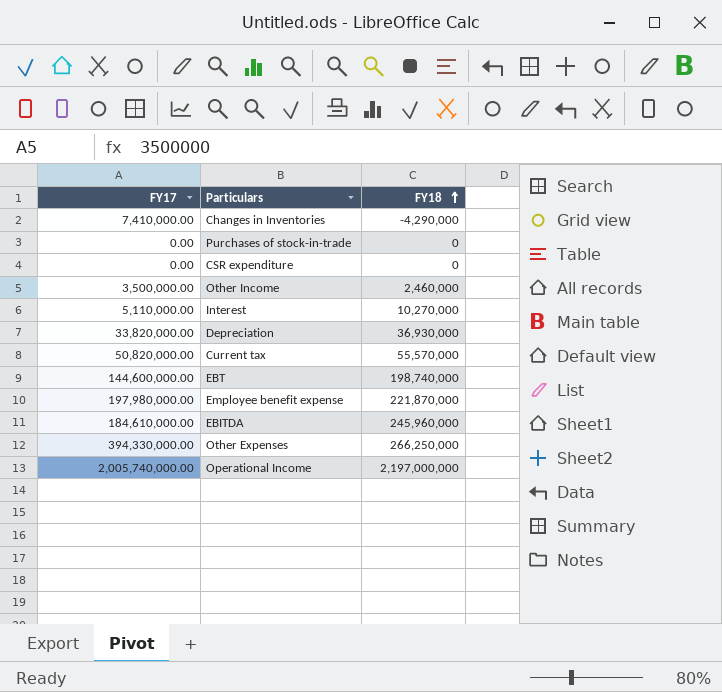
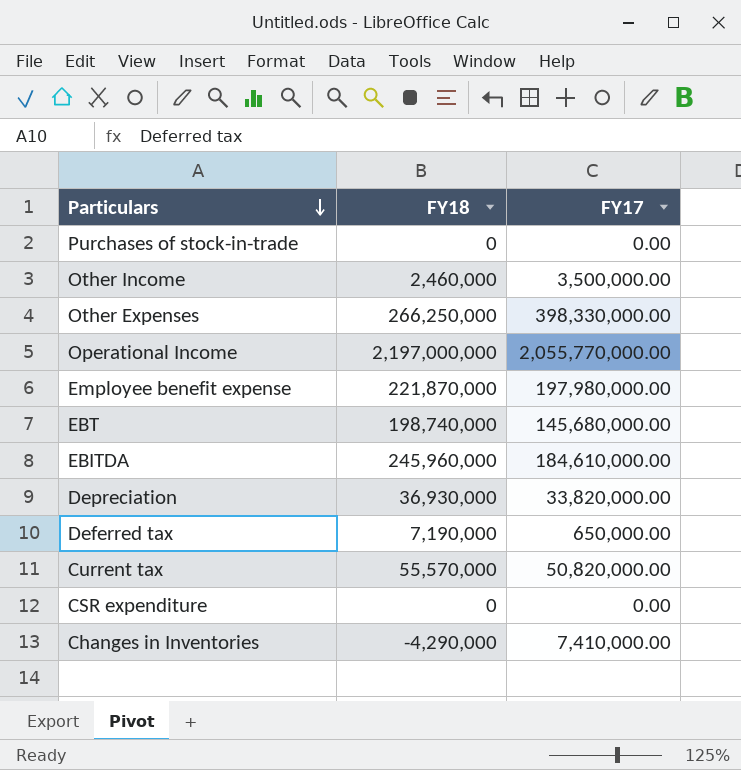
row order: FY18 ascending -> Particulars descending
column FY17 | position: 1 -> 3
row Interest: 5,110,000.00 | 10,270,000 -> none
Other Expenses | FY17: 394,330,000.00 -> 398,330,000.00
Operational Income | FY17: 2,005,740,000.00 -> 2,055,770,000.00
EBT | FY17: 144,600,000.00 -> 145,680,000.00
row Deferred tax: none -> 7,190,000 | 650,000.00

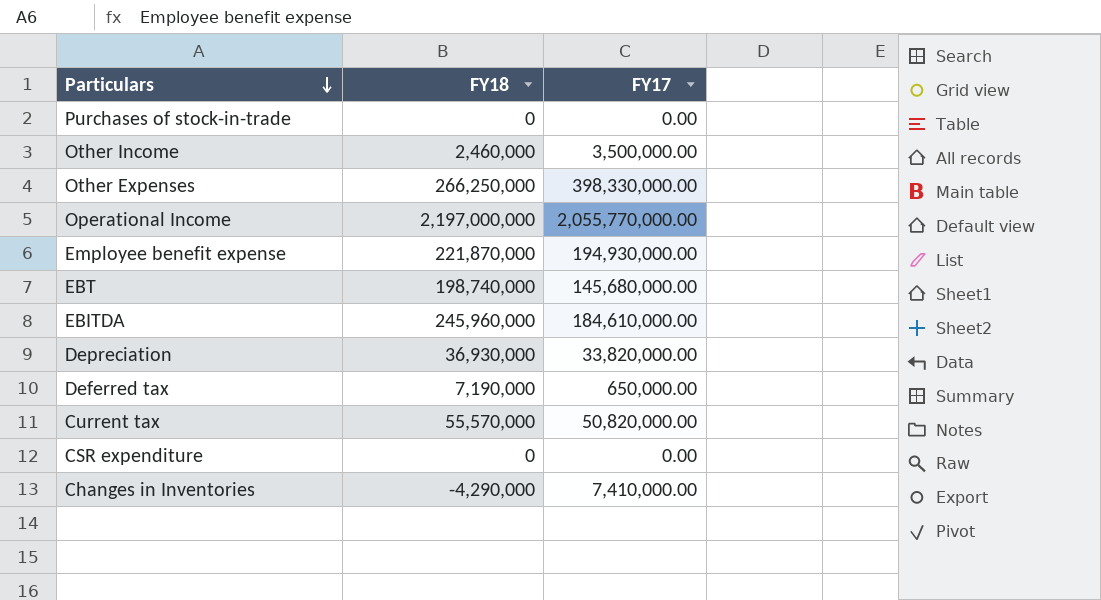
Employee benefit expense | FY17: 197,980,000.00 -> 194,930,000.00

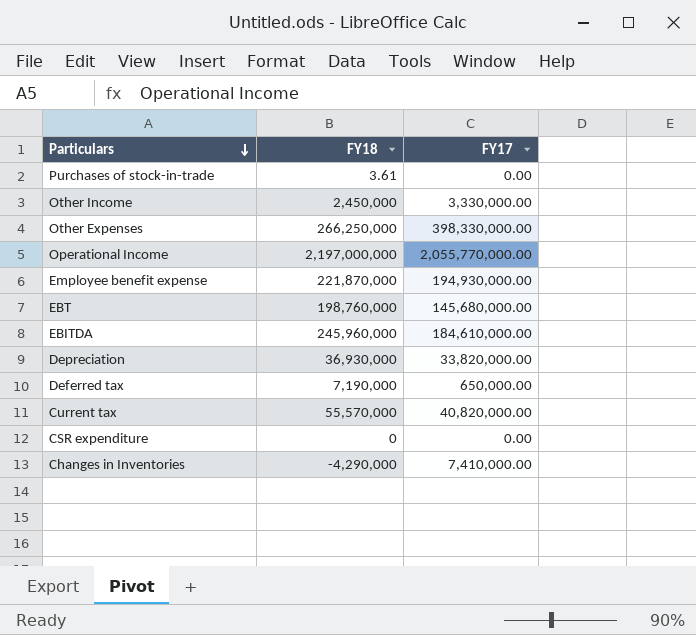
Purchases of stock-in-trade | FY18: 0 -> 3.61
Other Income | FY18: 2,460,000 -> 2,450,000
Other Income | FY17: 3,500,000.00 -> 3,330,000.00
EBT | FY18: 198,740,000 -> 198,760,000
Current tax | FY17: 50,820,000.00 -> 40,820,000.00

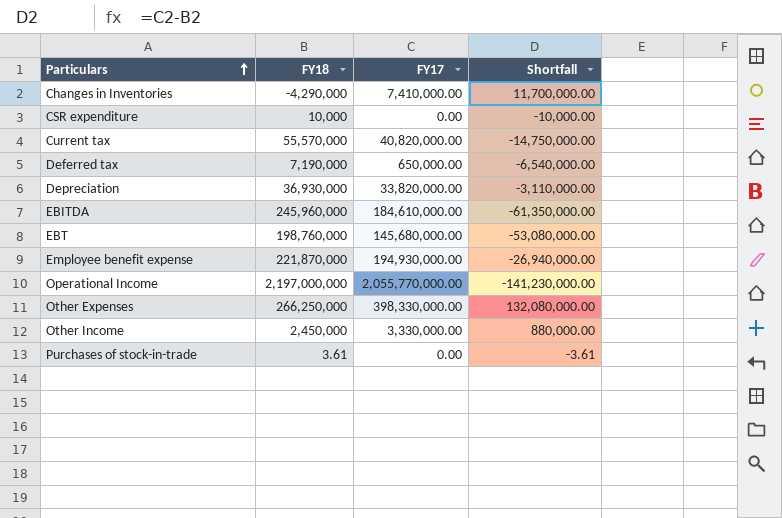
row order: Particulars descending -> Particulars ascending
column Shortfall | formula: none -> [FY17] - [FY18]
CSR expenditure | FY18: 0 -> 10,000

